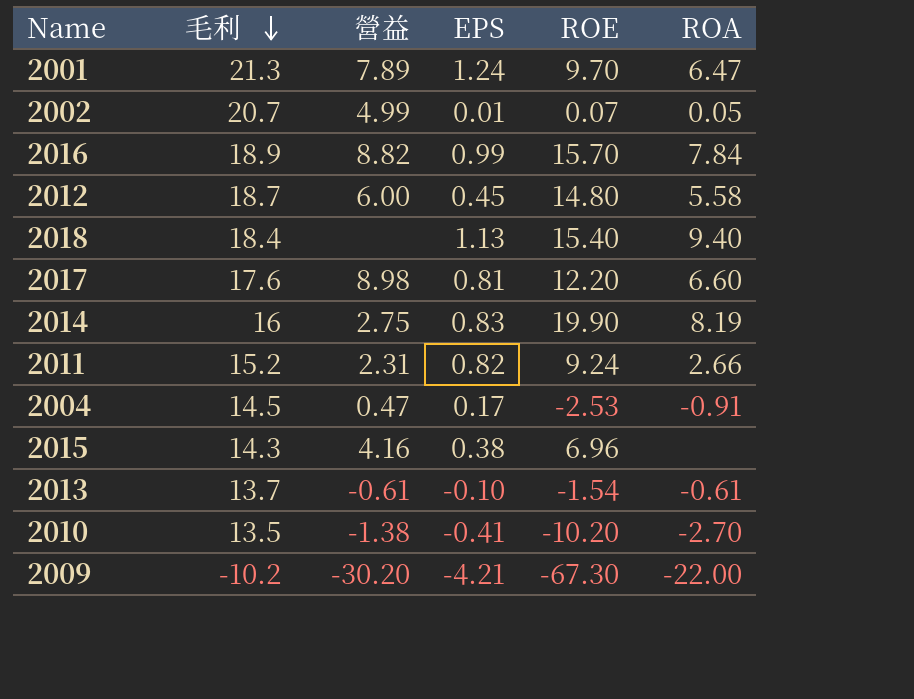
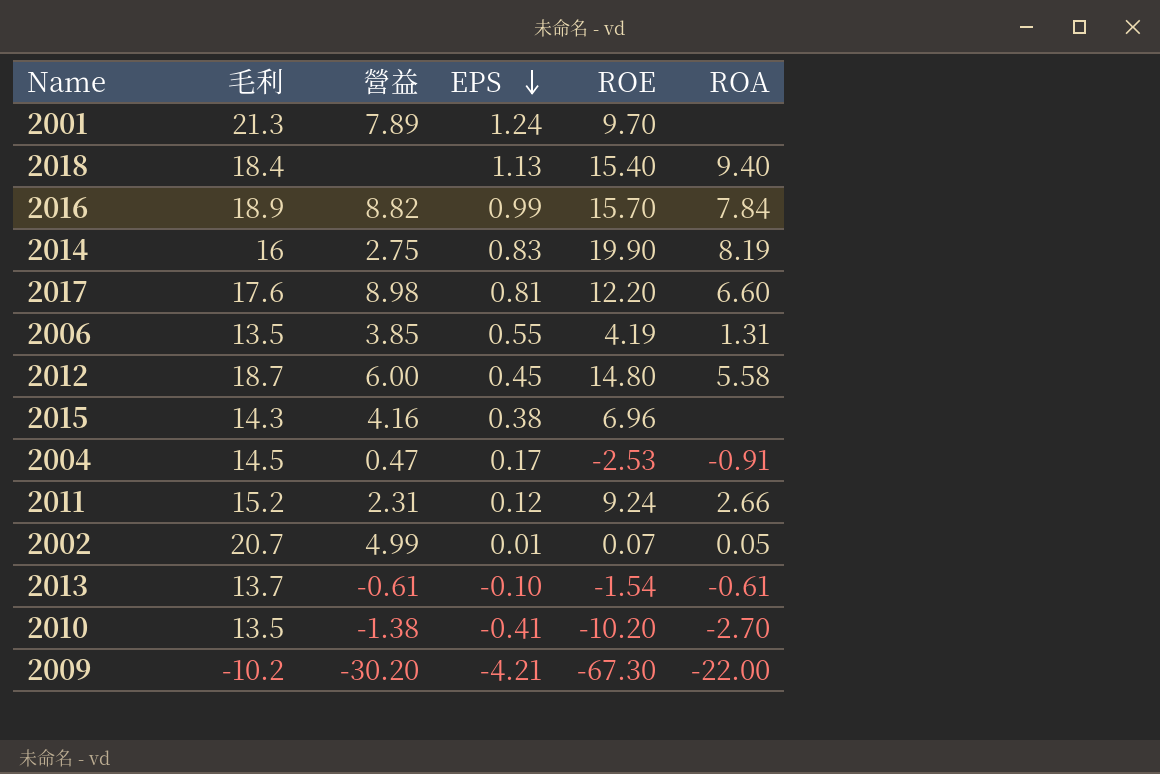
row order: 毛利 descending -> EPS descending
2001 | ROA: 6.47 -> none
row 2006: none -> 13.5 | 3.85 | 0.55 | 4.19 | 1.31
2011 | EPS: 0.82 -> 0.12

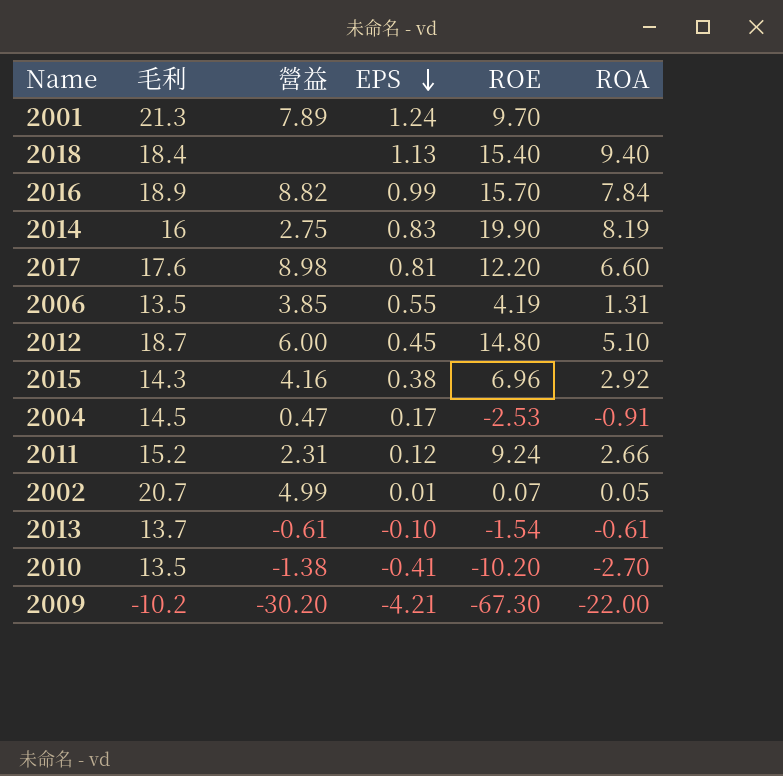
2012 | ROA: 5.58 -> 5.10
2015 | ROA: none -> 2.92

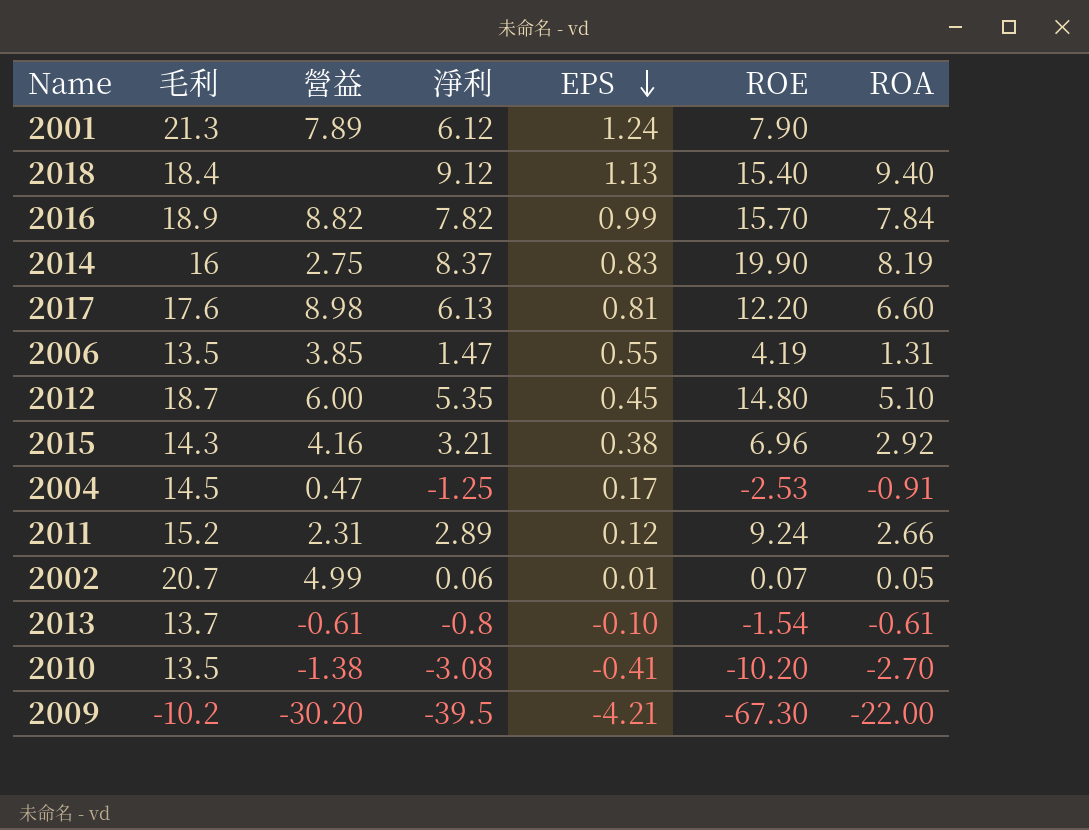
column 淨利 | position: none -> 4
2001 | ROE: 9.70 -> 7.90

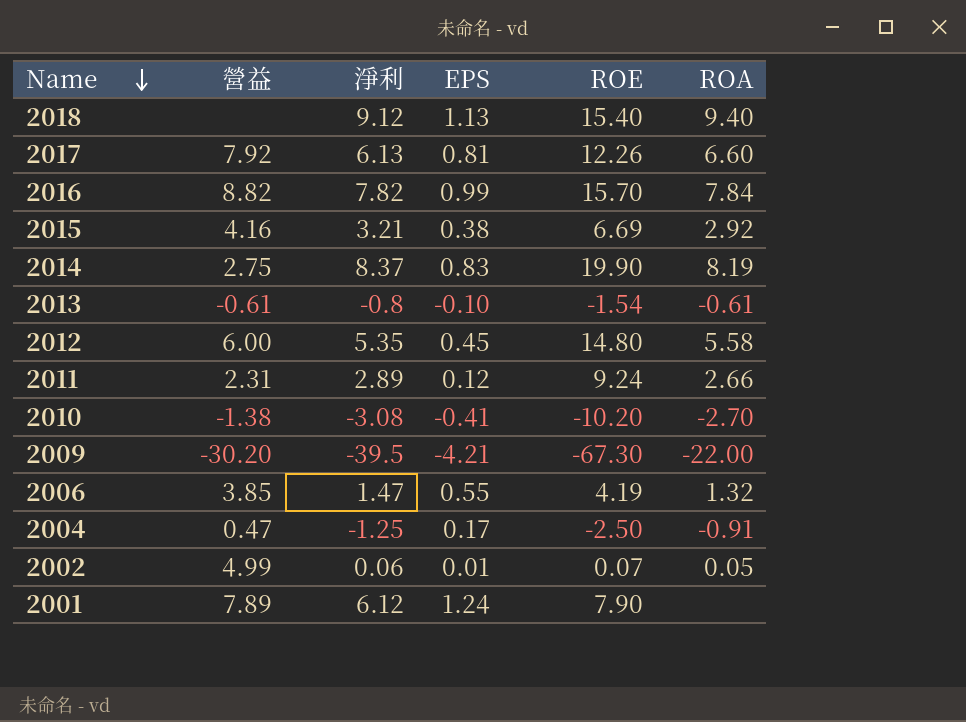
row order: EPS descending -> Name descending
column 毛利 | position: 2 -> none
2017 | 營益: 8.98 -> 7.92
2017 | ROE: 12.20 -> 12.26
2015 | ROE: 6.96 -> 6.69
2012 | ROA: 5.10 -> 5.58
2006 | ROA: 1.31 -> 1.32
2004 | ROE: -2.53 -> -2.50

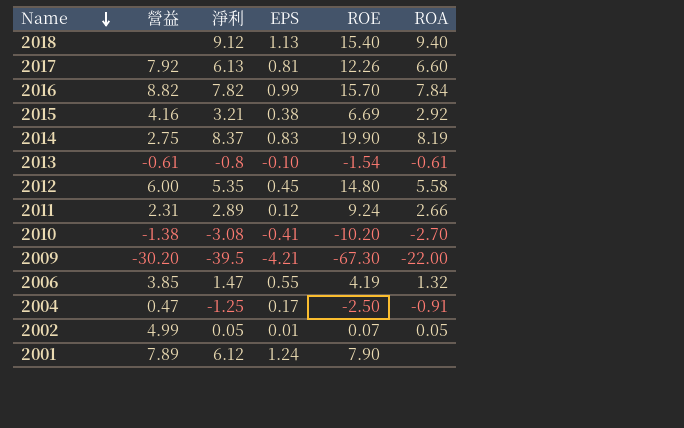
2002 | 淨利: 0.06 -> 0.05

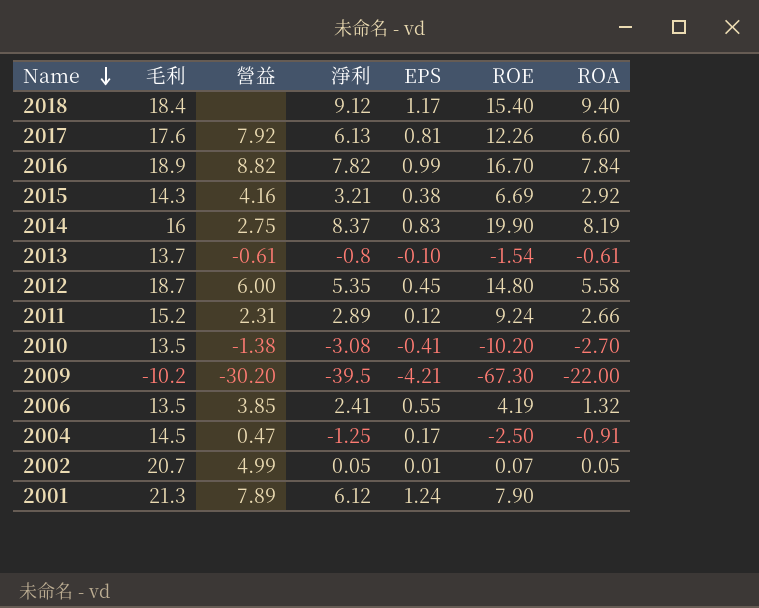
column 毛利 | position: none -> 2
2018 | EPS: 1.13 -> 1.17
2016 | ROE: 15.70 -> 16.70
2006 | 淨利: 1.47 -> 2.41

